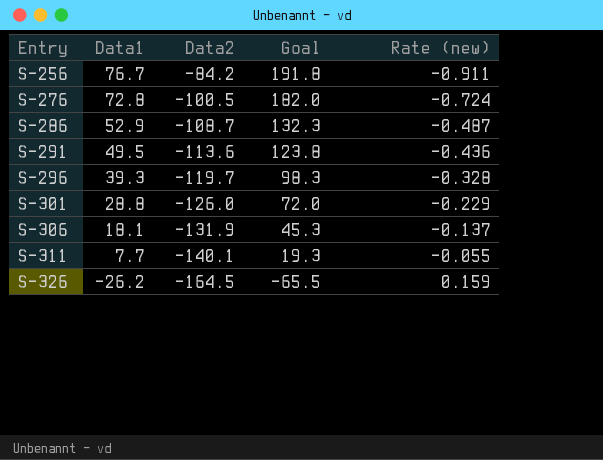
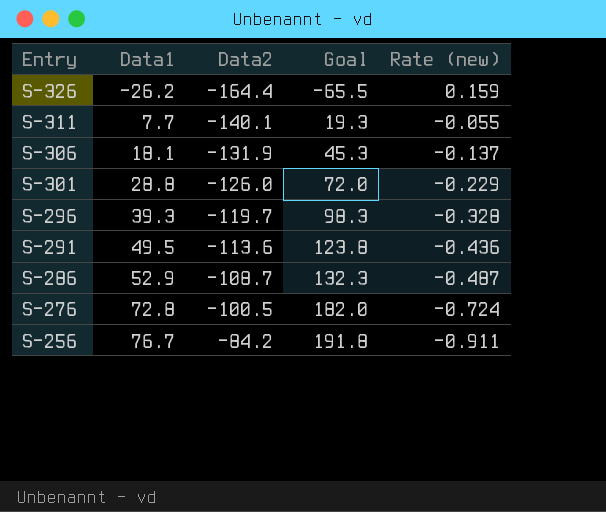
row order: Entry ascending -> Entry descending
S-326 | Data2: -164.5 -> -164.4

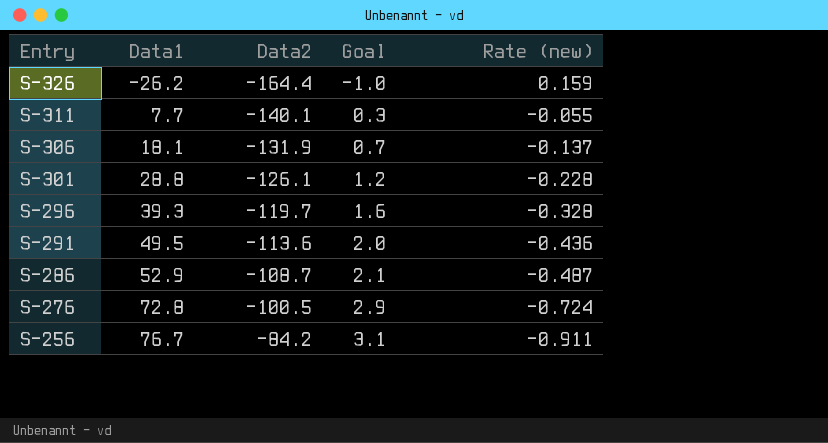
column Goal | formula: [Data1] * 2.5 -> [Data1] * 0.04
S-301 | Data2: -126.0 -> -126.1
S-301 | Rate (new): -0.229 -> -0.228

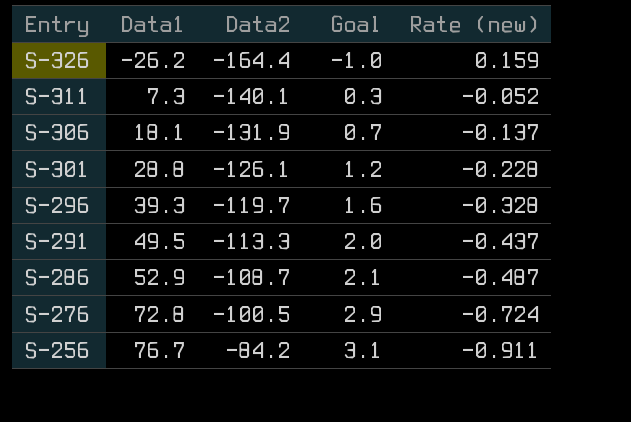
S-311 | Data1: 7.7 -> 7.3
S-311 | Rate (new): -0.055 -> -0.052
S-291 | Data2: -113.6 -> -113.3
S-291 | Rate (new): -0.436 -> -0.437

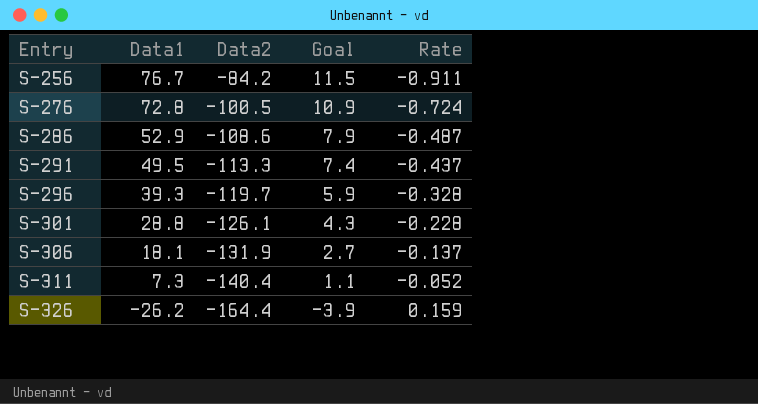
row order: Entry descending -> Entry ascending
column Goal | formula: [Data1] * 0.04 -> [Data1] * 0.15
column name: Rate (new) -> Rate
S-286 | Data2: -108.7 -> -108.6
S-311 | Data2: -140.1 -> -140.4

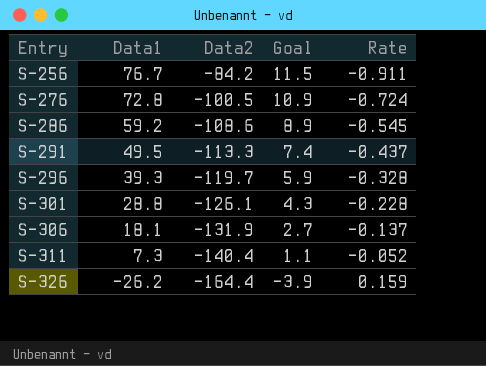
S-286 | Data1: 52.9 -> 59.2
S-286 | Goal: 7.9 -> 8.9
S-286 | Rate: -0.487 -> -0.545

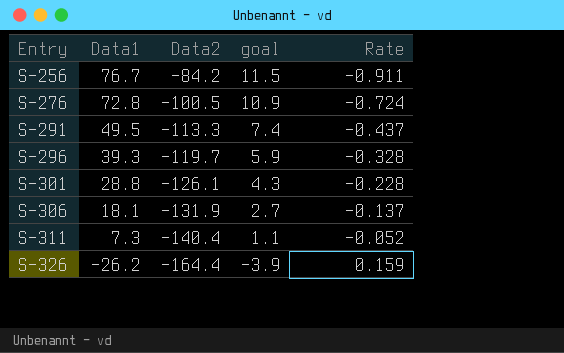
column name: Goal -> goal
row S-286: 59.2 | -108.6 | 8.9 | -0.545 -> none

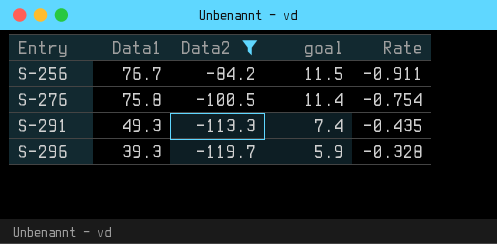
filter: none -> Data2 >= -119.7
S-276 | Data1: 72.8 -> 75.8
S-276 | goal: 10.9 -> 11.4
S-276 | Rate: -0.724 -> -0.754
S-291 | Data1: 49.5 -> 49.3
S-291 | Rate: -0.437 -> -0.435

